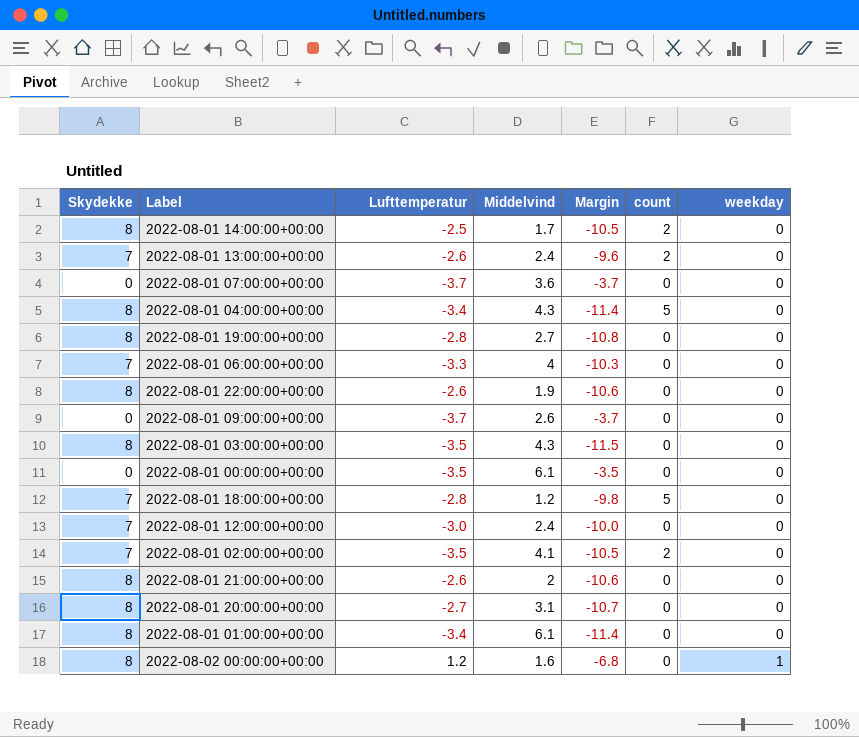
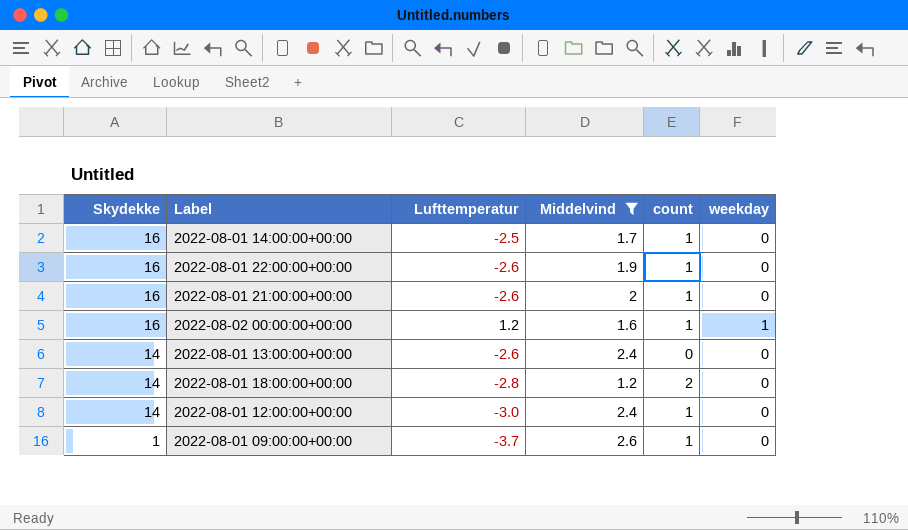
filter: none -> Middelvind <= 2.6
row order: weekday ascending -> Skydekke descending
column Margin | formula: [Lufttemperatur] - [Skydekke] -> none
2022-08-01 14:00:00+00:00 | Skydekke: 8 -> 16
2022-08-01 14:00:00+00:00 | count: 2 -> 1
2022-08-01 22:00:00+00:00 | Skydekke: 8 -> 16
2022-08-01 22:00:00+00:00 | count: 0 -> 1
2022-08-01 21:00:00+00:00 | Skydekke: 8 -> 16
2022-08-01 21:00:00+00:00 | count: 0 -> 1
2022-08-02 00:00:00+00:00 | Skydekke: 8 -> 16
2022-08-02 00:00:00+00:00 | count: 0 -> 1
2022-08-01 13:00:00+00:00 | Skydekke: 7 -> 14
2022-08-01 13:00:00+00:00 | count: 2 -> 0
2022-08-01 18:00:00+00:00 | Skydekke: 7 -> 14
2022-08-01 18:00:00+00:00 | count: 5 -> 2
2022-08-01 12:00:00+00:00 | Skydekke: 7 -> 14
2022-08-01 12:00:00+00:00 | count: 0 -> 1
2022-08-01 09:00:00+00:00 | Skydekke: 0 -> 1
2022-08-01 09:00:00+00:00 | count: 0 -> 1

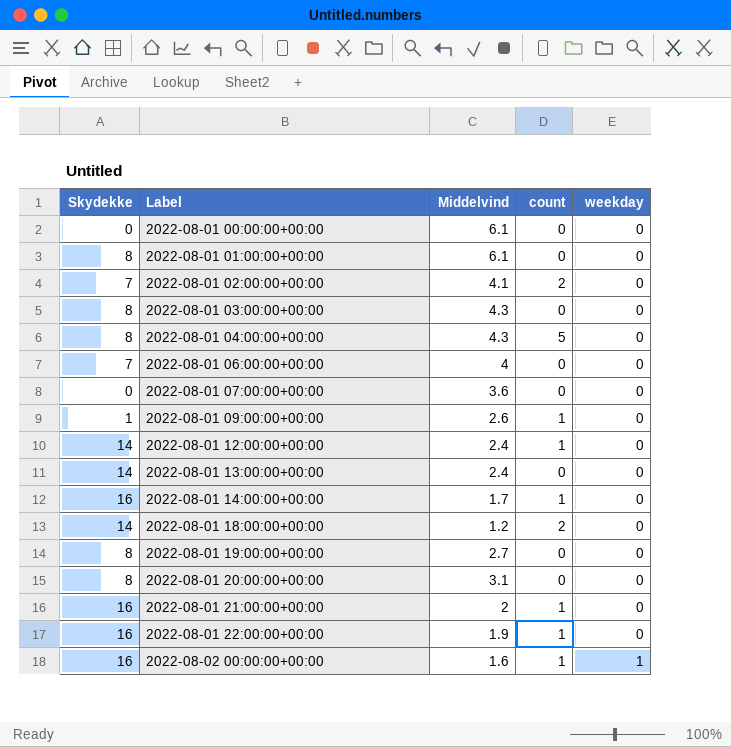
filter: Middelvind <= 2.6 -> none
row order: Skydekke descending -> Label ascending
column Lufttemperatur | position: 3 -> none

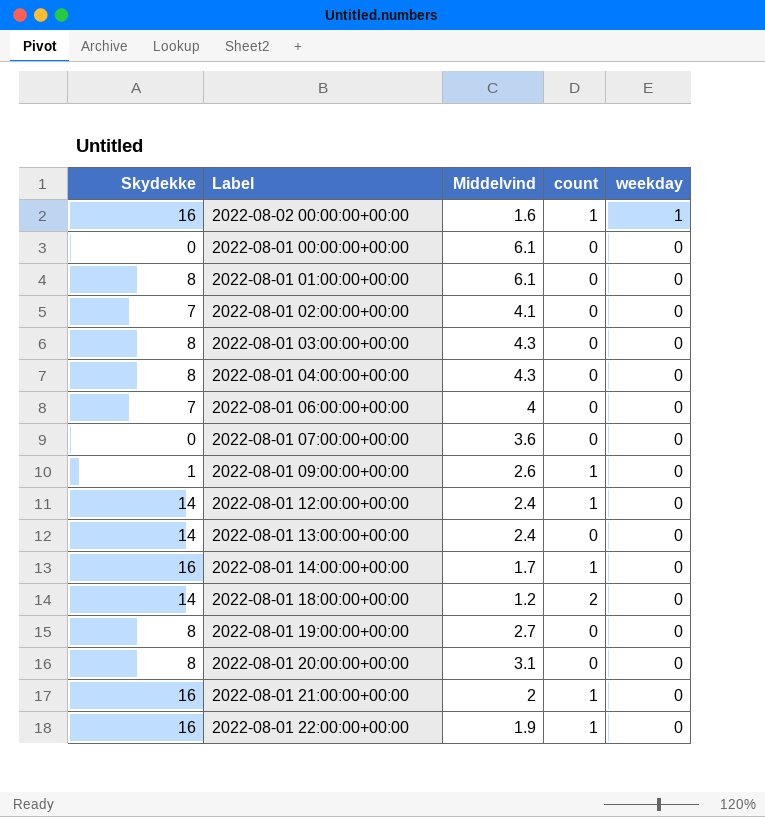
row order: Label ascending -> weekday descending
2022-08-01 02:00:00+00:00 | count: 2 -> 0
2022-08-01 04:00:00+00:00 | count: 5 -> 0

